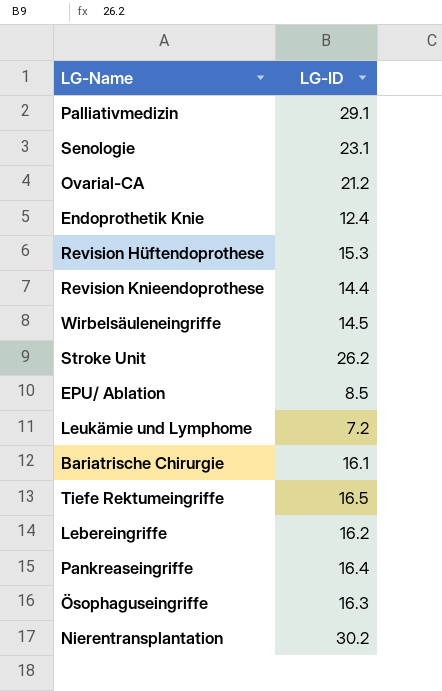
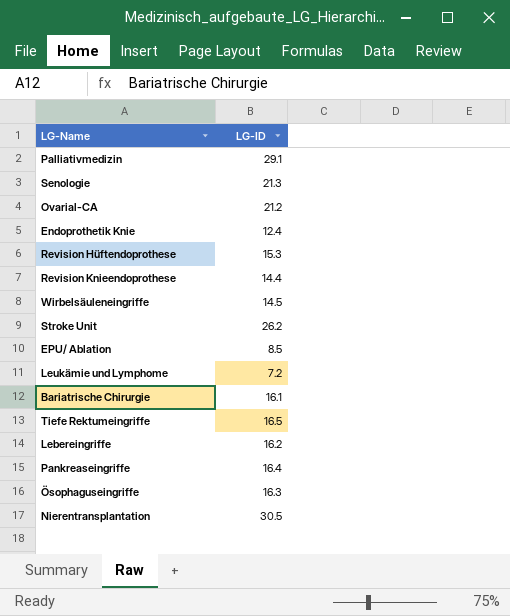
Senologie | LG-ID: 23.1 -> 21.3
Nierentransplantation | LG-ID: 30.2 -> 30.5

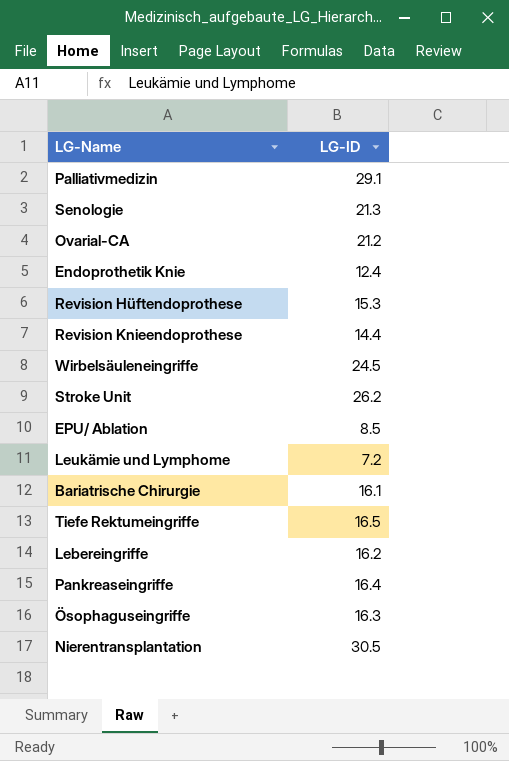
Wirbelsäuleneingriffe | LG-ID: 14.5 -> 24.5

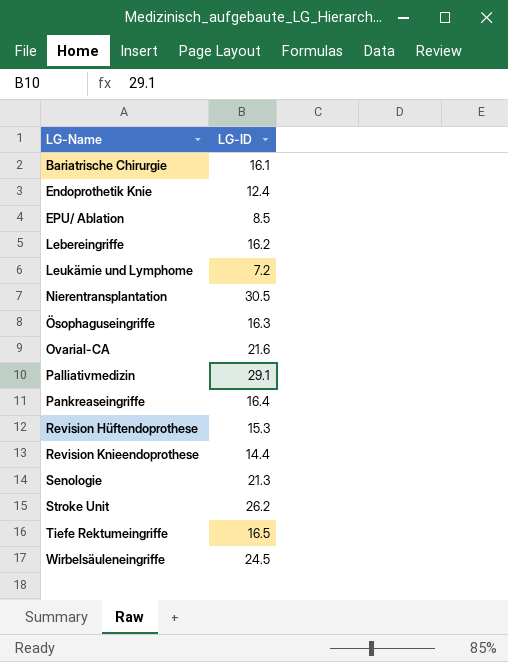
row order: none -> LG-Name ascending
Ovarial-CA | LG-ID: 21.2 -> 21.6

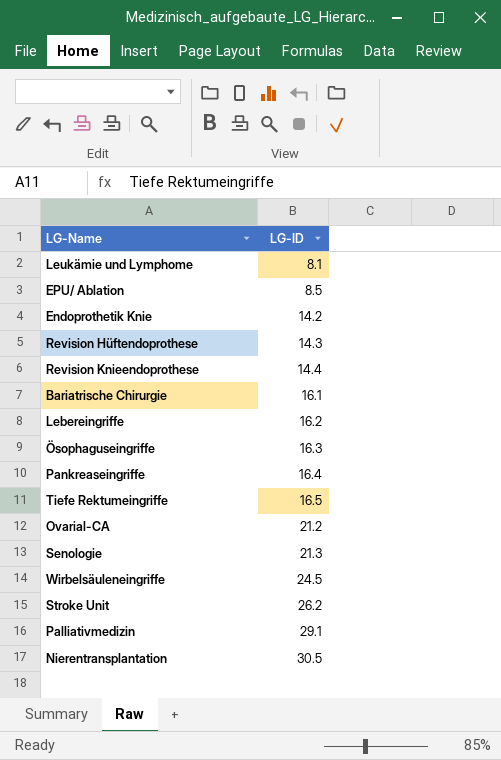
row order: LG-Name ascending -> LG-ID ascending
Leukämie und Lymphome | LG-ID: 7.2 -> 8.1
Endoprothetik Knie | LG-ID: 12.4 -> 14.2
Revision Hüftendoprothese | LG-ID: 15.3 -> 14.3
Ovarial-CA | LG-ID: 21.6 -> 21.2

